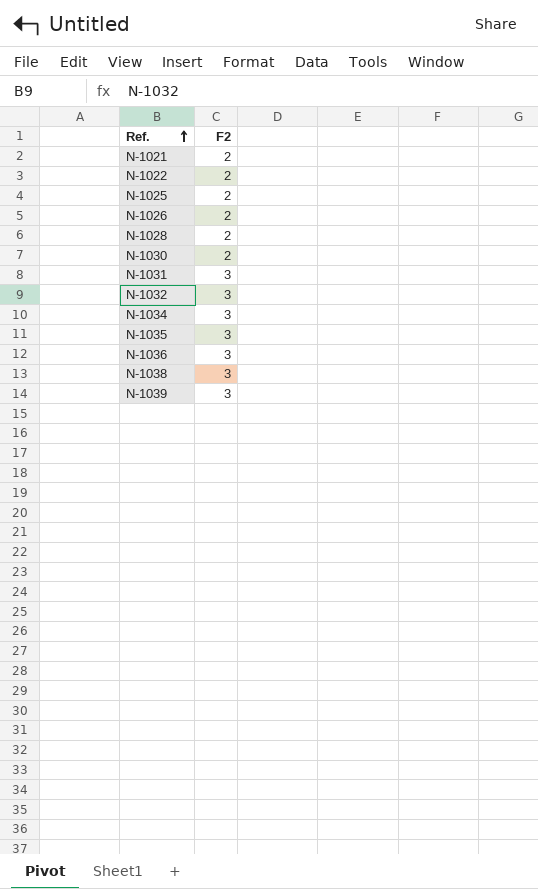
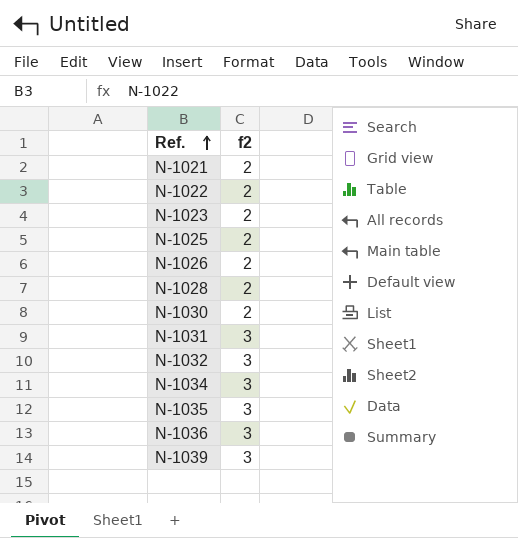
column name: F2 -> f2
row N-1038: 3 -> none
row N-1023: none -> 2

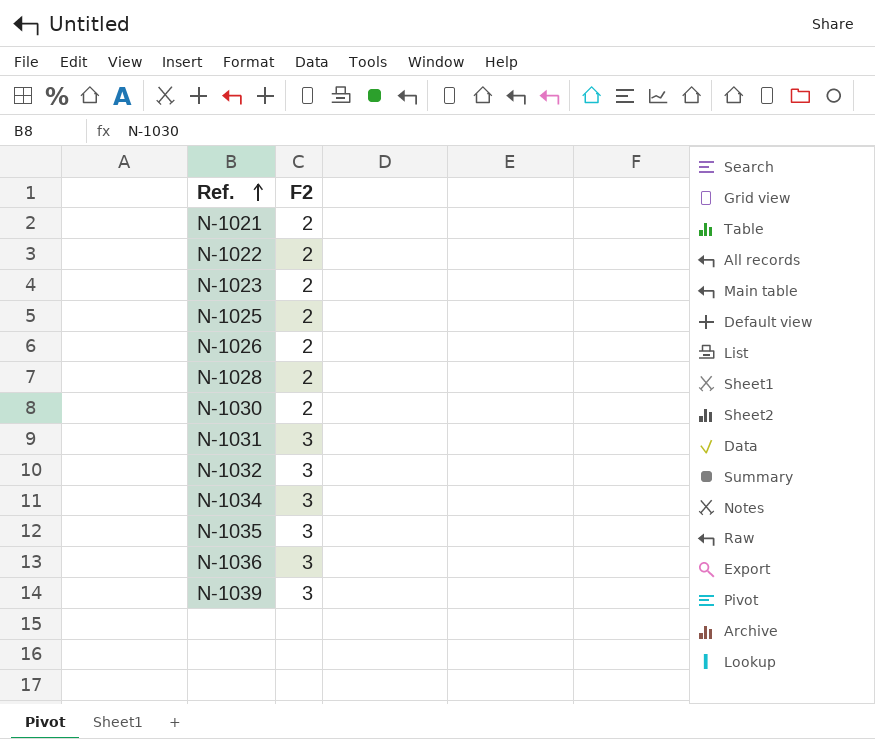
column name: f2 -> F2

